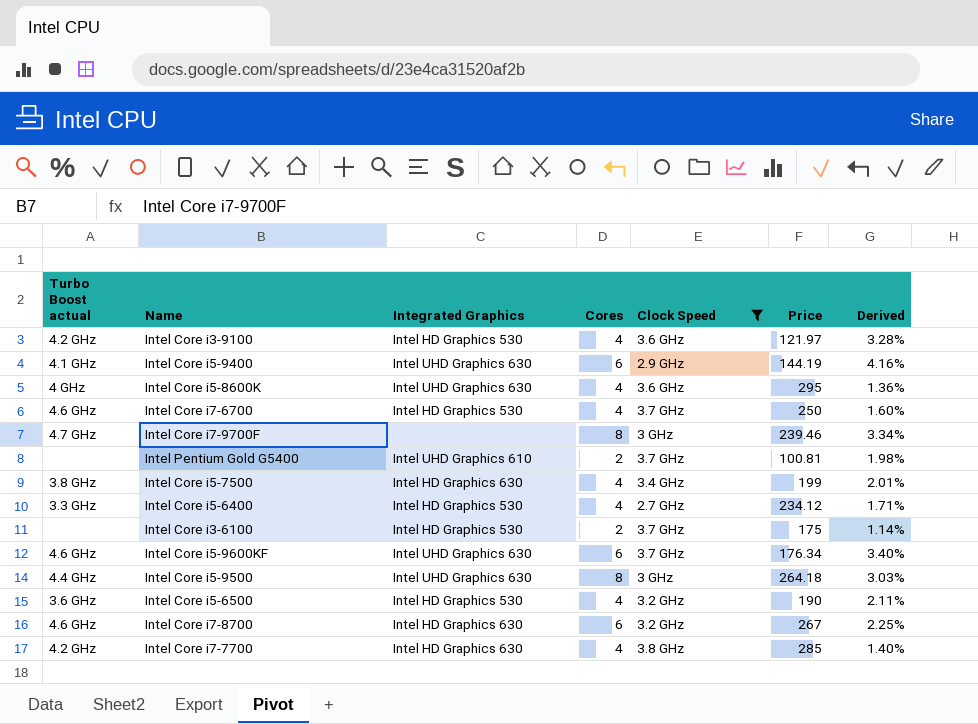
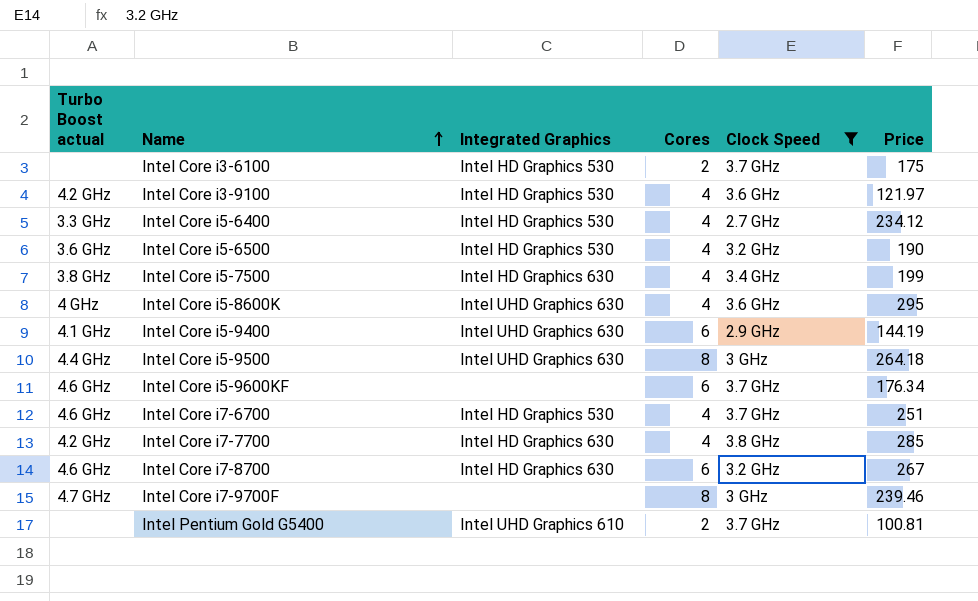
row order: none -> Name ascending
column Derived | formula: [Cores] / [Price] -> none
Intel Core i5-9600KF | Integrated Graphics: Intel UHD Graphics 630 -> none
Intel Core i7-6700 | Price: 250 -> 251

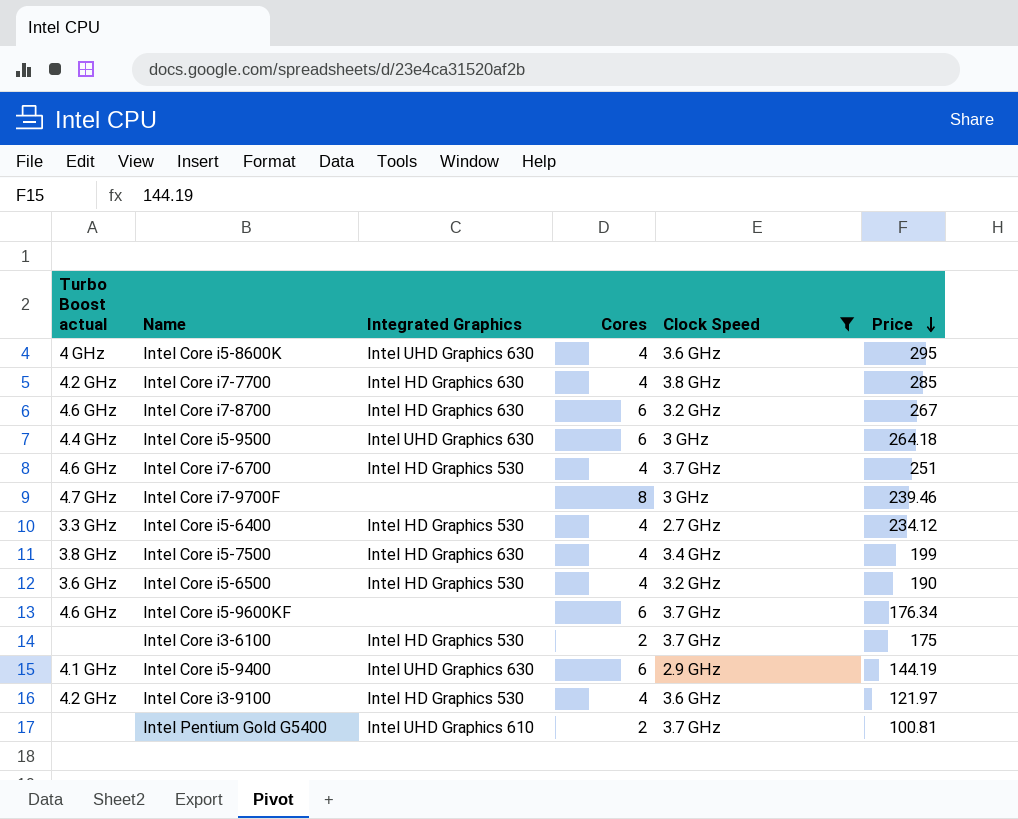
row order: Name ascending -> Price descending
Intel Core i5-9500 | Cores: 8 -> 6

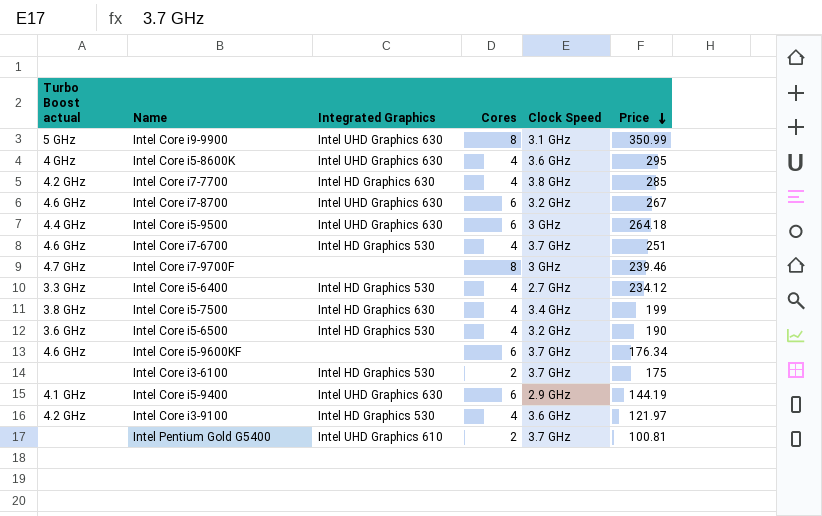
filter: Clock Speed != 3.1 GHz -> none
Intel Core i7-8700 | Integrated Graphics: Intel HD Graphics 630 -> Intel UHD Graphics 630

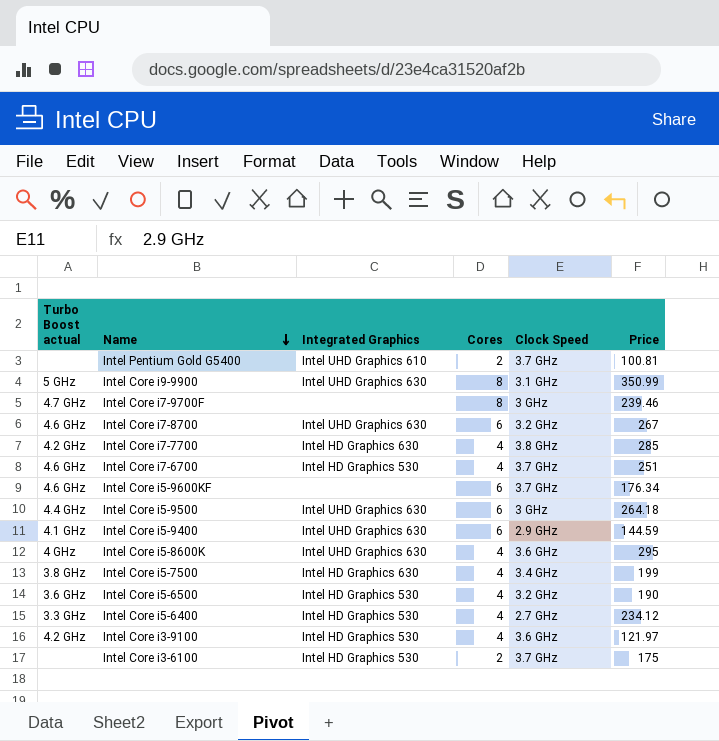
row order: Price descending -> Name descending
Intel Core i5-9400 | Price: 144.19 -> 144.59

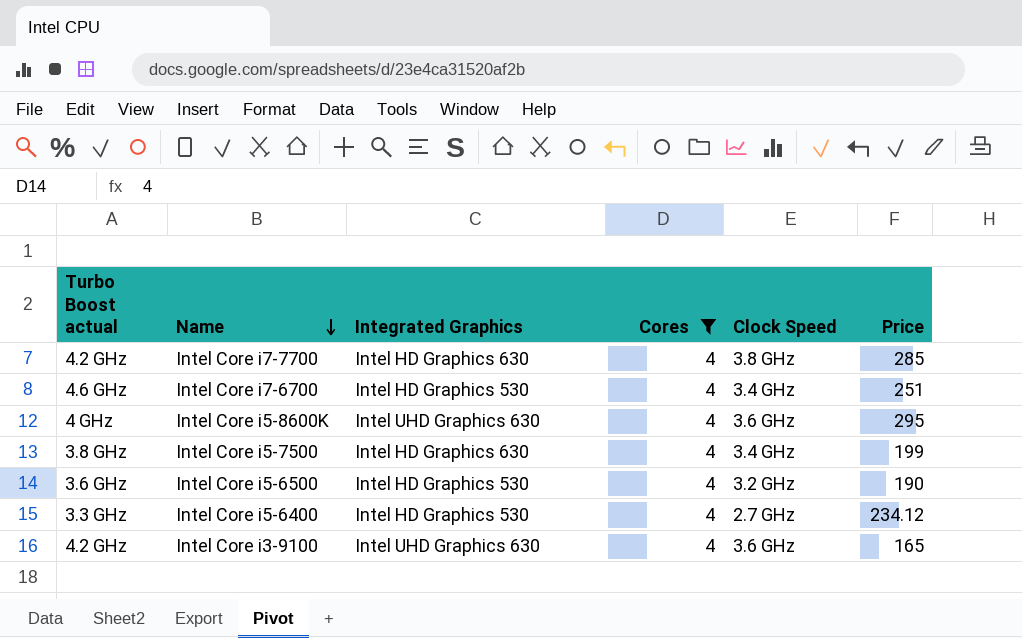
filter: none -> Cores = 4
Intel Core i7-6700 | Clock Speed: 3.7 GHz -> 3.4 GHz
Intel Core i3-9100 | Integrated Graphics: Intel HD Graphics 530 -> Intel UHD Graphics 630
Intel Core i3-9100 | Price: 121.97 -> 165

